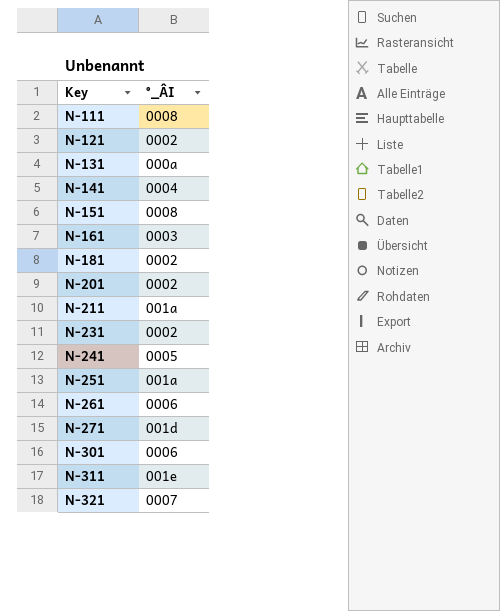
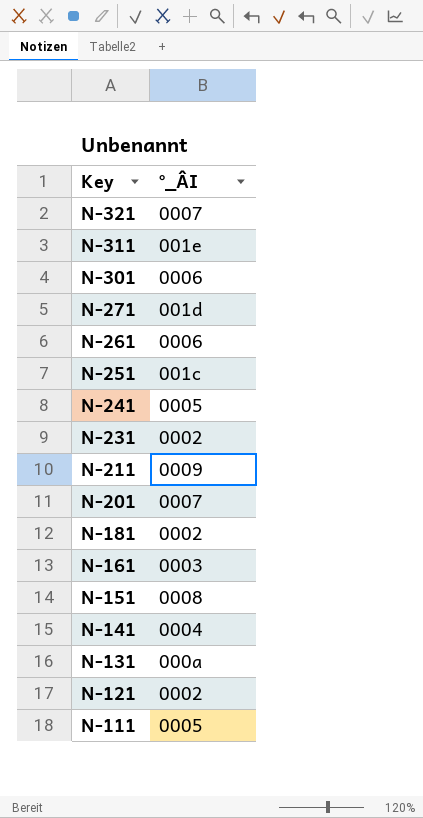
row order: Key ascending -> Key descending
N-251 | °_ÂI: 001a -> 001c
N-211 | °_ÂI: 001a -> 0009
N-201 | °_ÂI: 0002 -> 0007
N-111 | °_ÂI: 0008 -> 0005

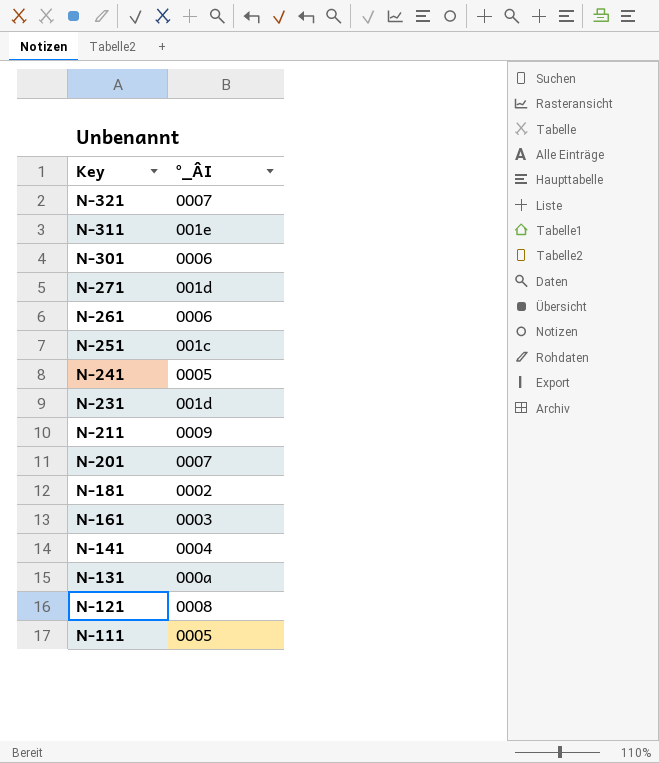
row N-151: 0008 -> none
N-231 | °_ÂI: 0002 -> 001d
N-121 | °_ÂI: 0002 -> 0008

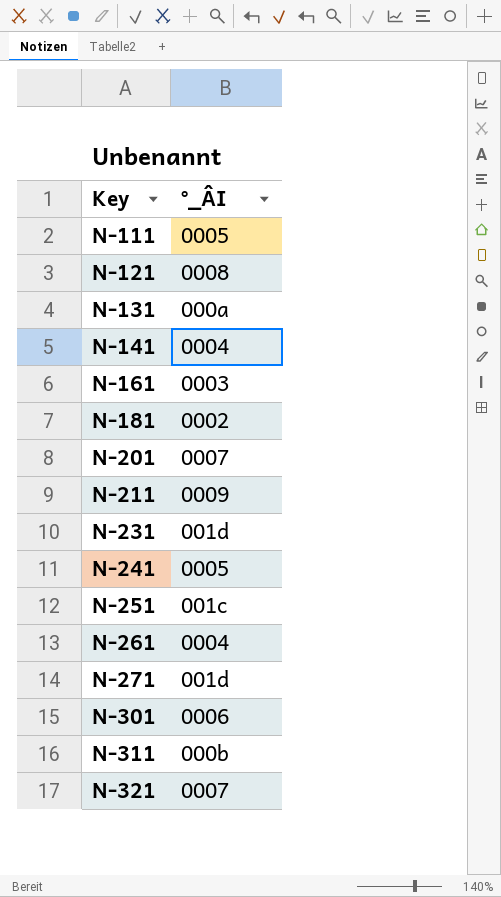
row order: Key descending -> Key ascending
N-261 | °_ÂI: 0006 -> 0004
N-311 | °_ÂI: 001e -> 000b

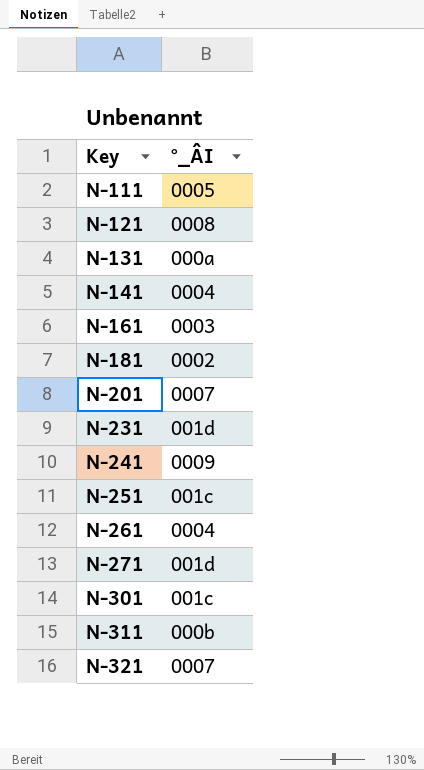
row N-211: 0009 -> none
N-241 | °_ÂI: 0005 -> 0009
N-301 | °_ÂI: 0006 -> 001c

